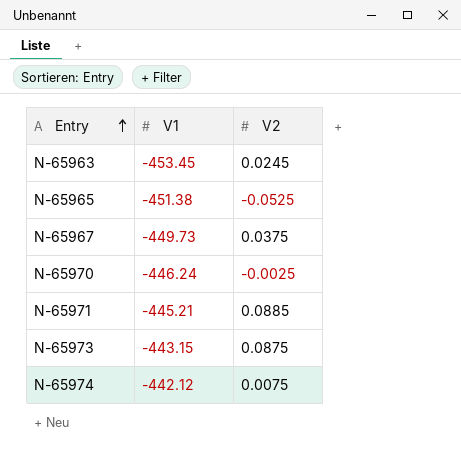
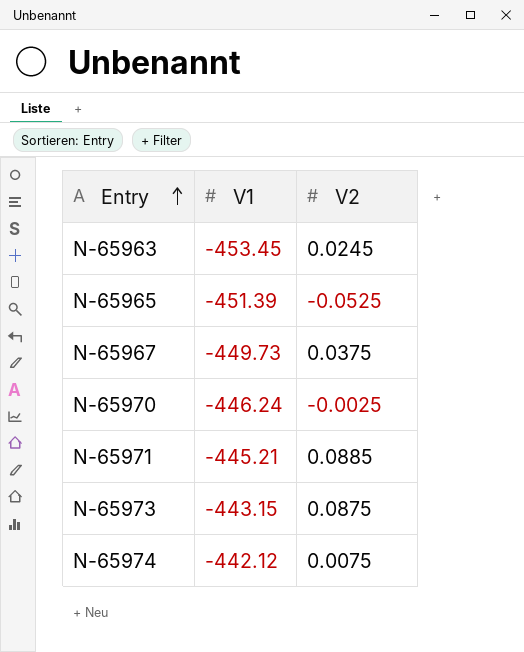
N-65965 | V1: -451.38 -> -451.39

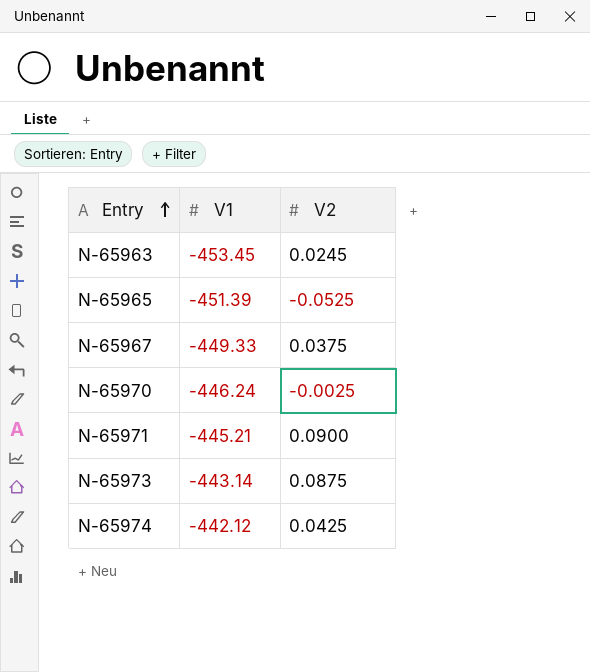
N-65967 | V1: -449.73 -> -449.33
N-65971 | V2: 0.0885 -> 0.0900
N-65973 | V1: -443.15 -> -443.14
N-65974 | V2: 0.0075 -> 0.0425

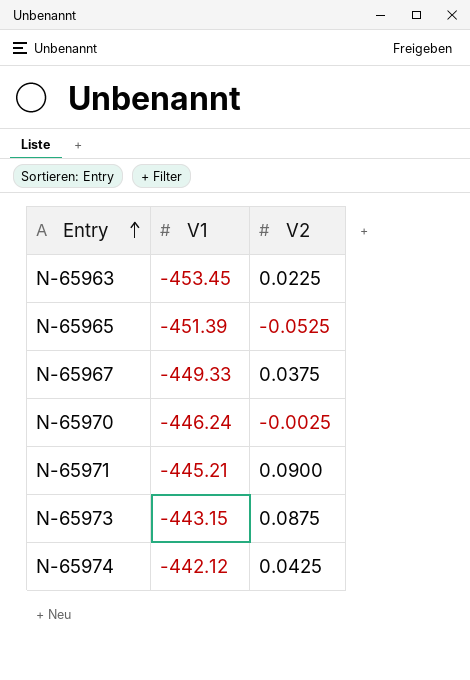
N-65963 | V2: 0.0245 -> 0.0225
N-65973 | V1: -443.14 -> -443.15

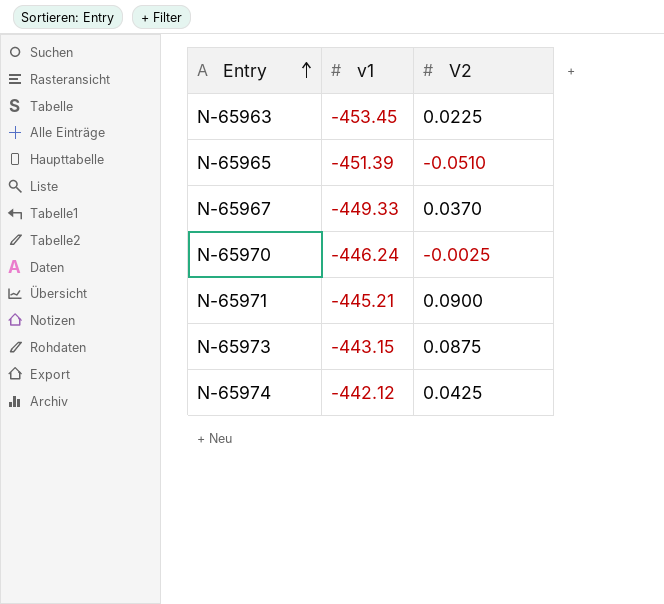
column name: V1 -> v1
N-65965 | V2: -0.0525 -> -0.0510
N-65967 | V2: 0.0375 -> 0.0370

